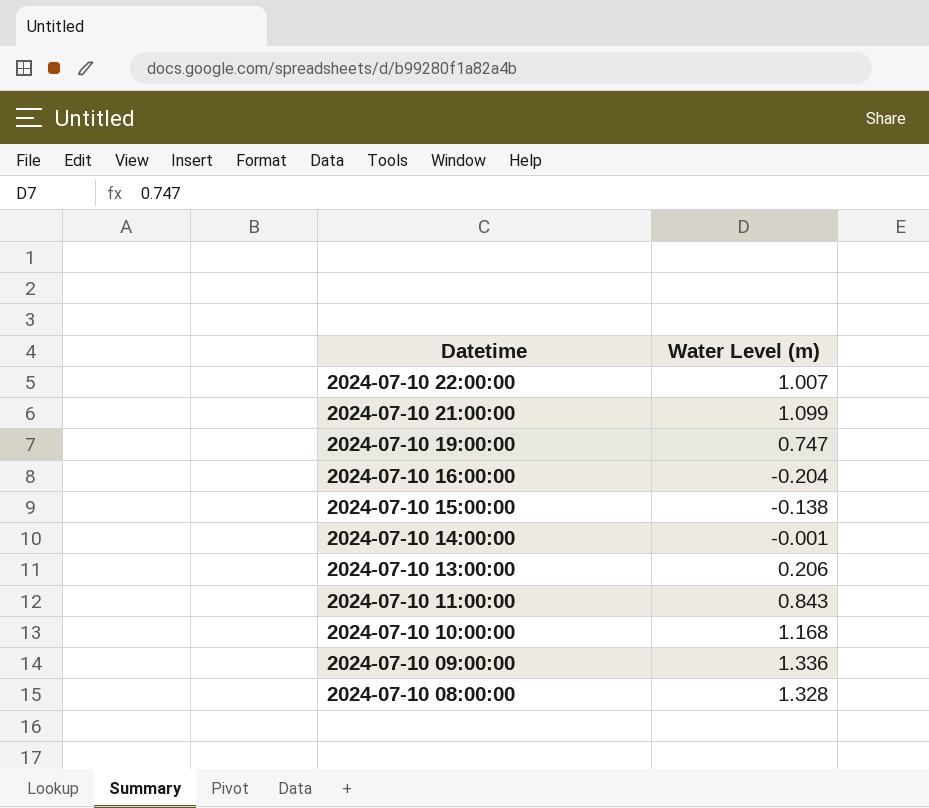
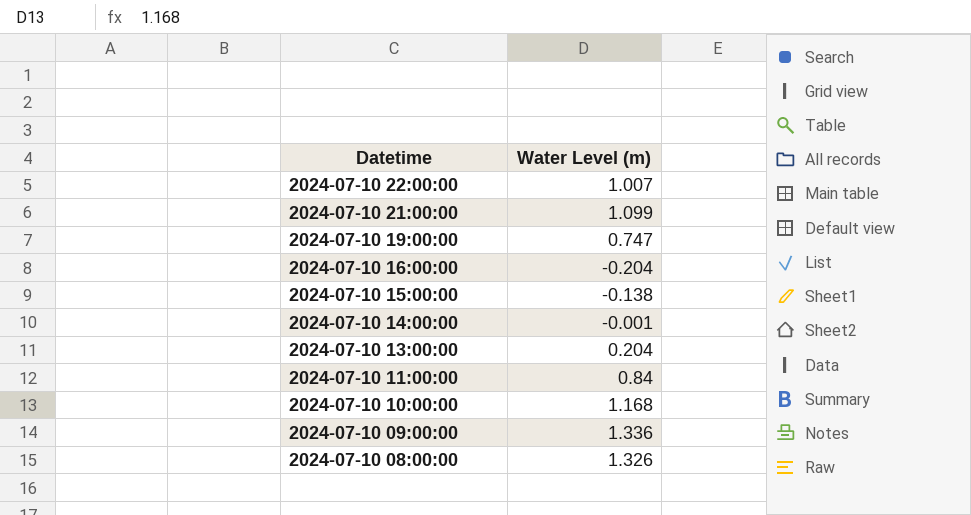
2024-07-10 13:00:00 | Water Level (m): 0.206 -> 0.204
2024-07-10 11:00:00 | Water Level (m): 0.843 -> 0.84
2024-07-10 08:00:00 | Water Level (m): 1.328 -> 1.326

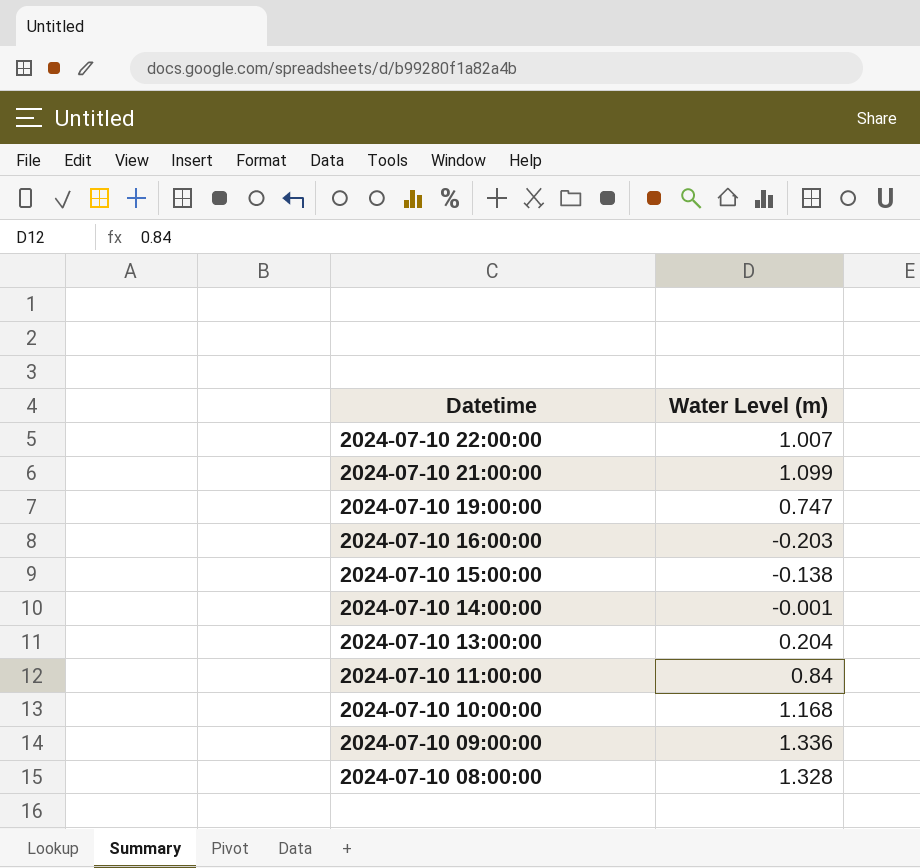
2024-07-10 16:00:00 | Water Level (m): -0.204 -> -0.203
2024-07-10 08:00:00 | Water Level (m): 1.326 -> 1.328

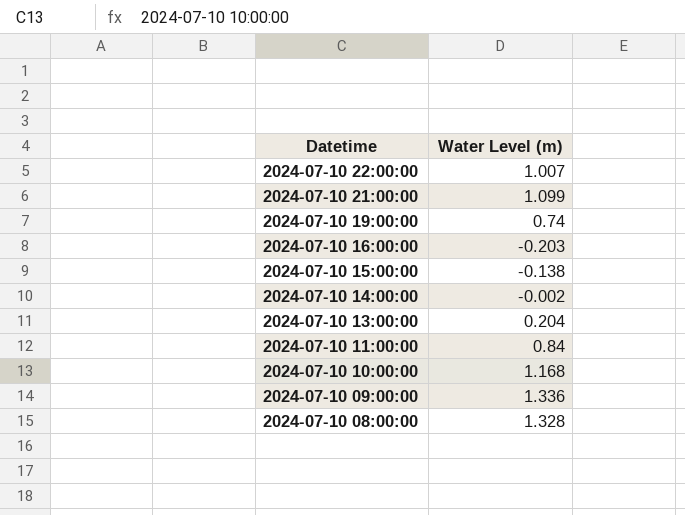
2024-07-10 19:00:00 | Water Level (m): 0.747 -> 0.74
2024-07-10 14:00:00 | Water Level (m): -0.001 -> -0.002

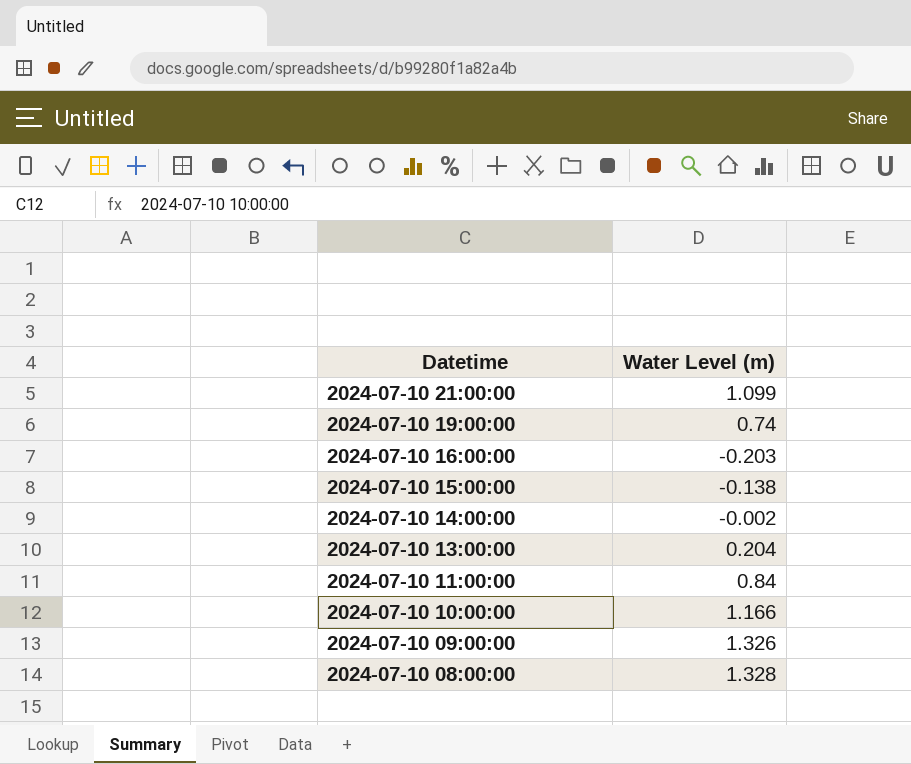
row 2024-07-10 22:00:00: 1.007 -> none
2024-07-10 10:00:00 | Water Level (m): 1.168 -> 1.166
2024-07-10 09:00:00 | Water Level (m): 1.336 -> 1.326

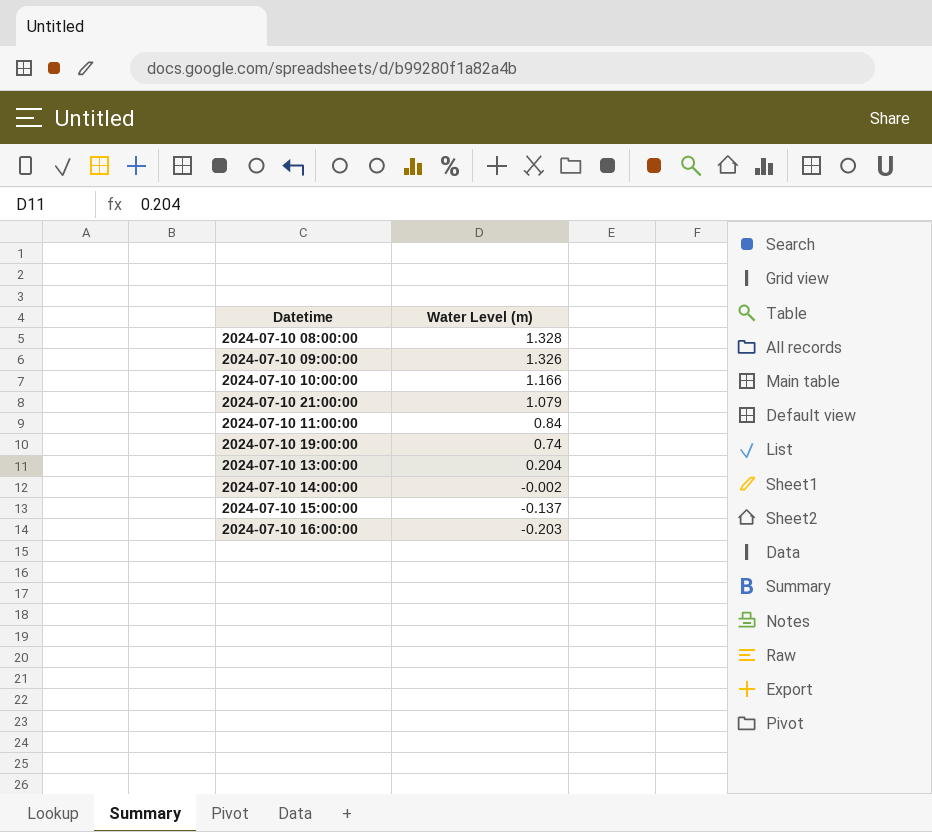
row order: Datetime descending -> Water Level (m) descending
2024-07-10 21:00:00 | Water Level (m): 1.099 -> 1.079
2024-07-10 15:00:00 | Water Level (m): -0.138 -> -0.137

